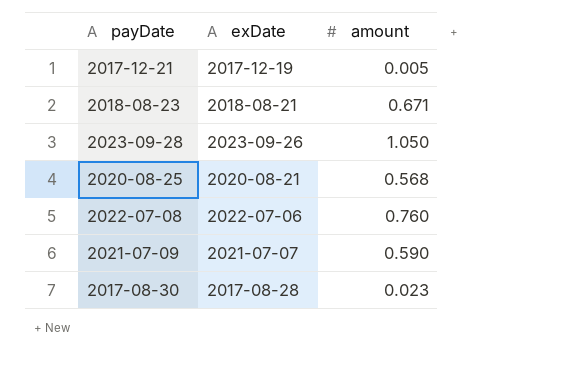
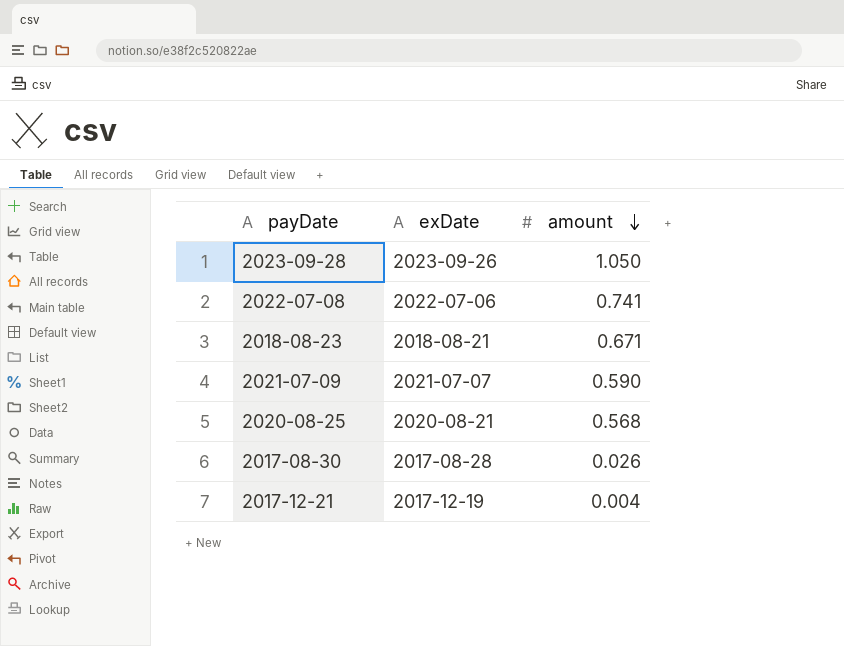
row order: none -> amount descending
2022-07-08 | amount: 0.760 -> 0.741
2017-08-30 | amount: 0.023 -> 0.026
2017-12-21 | amount: 0.005 -> 0.004

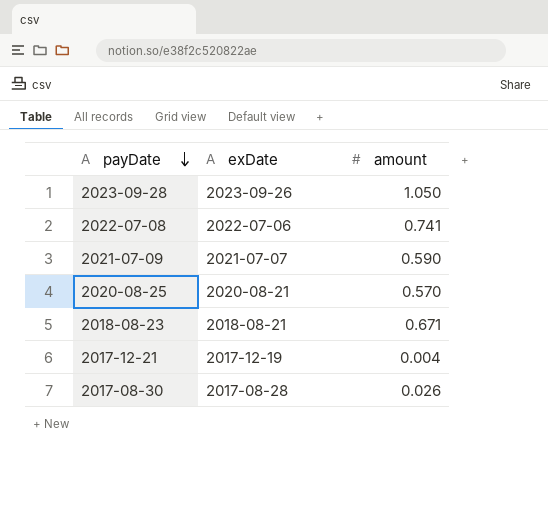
row order: amount descending -> payDate descending
2020-08-25 | amount: 0.568 -> 0.570

